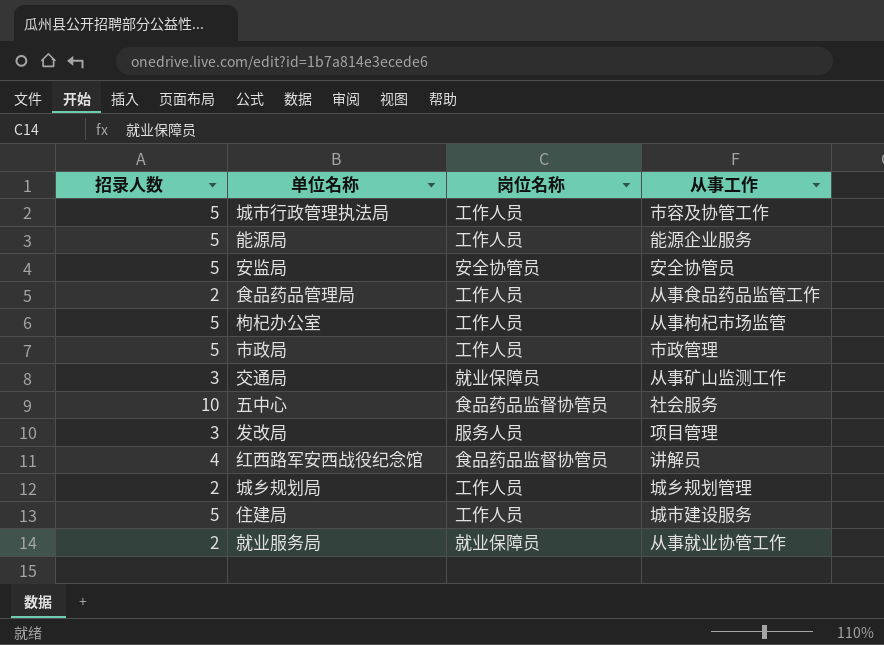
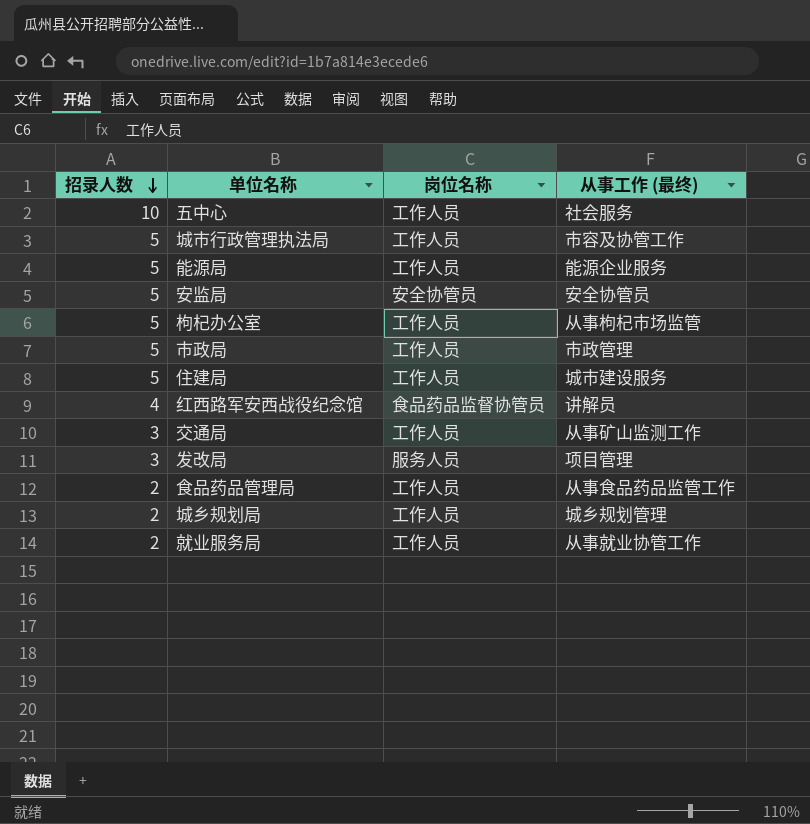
row order: none -> 招录人数 descending
column name: 从事工作 -> 从事工作 (最终)
五中心 | 岗位名称: 食品药品监督协管员 -> 工作人员
交通局 | 岗位名称: 就业保障员 -> 工作人员
就业服务局 | 岗位名称: 就业保障员 -> 工作人员

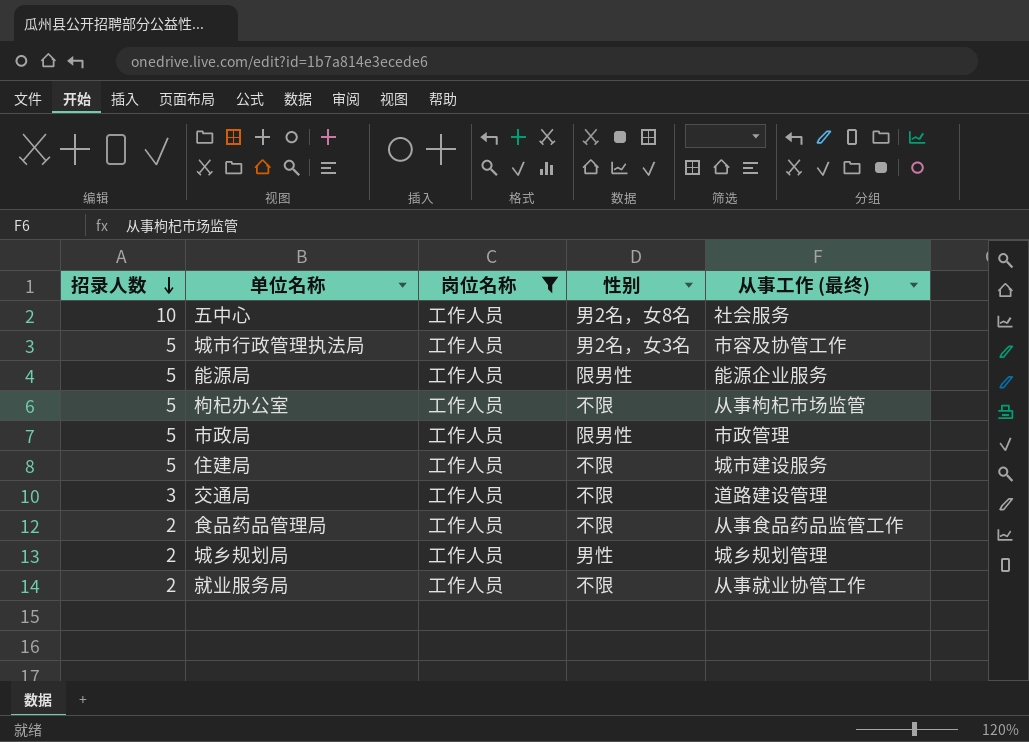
filter: none -> 岗位名称 = 工作人员
column 性别 | position: none -> 4
交通局 | 从事工作 (最终): 从事矿山监测工作 -> 道路建设管理

